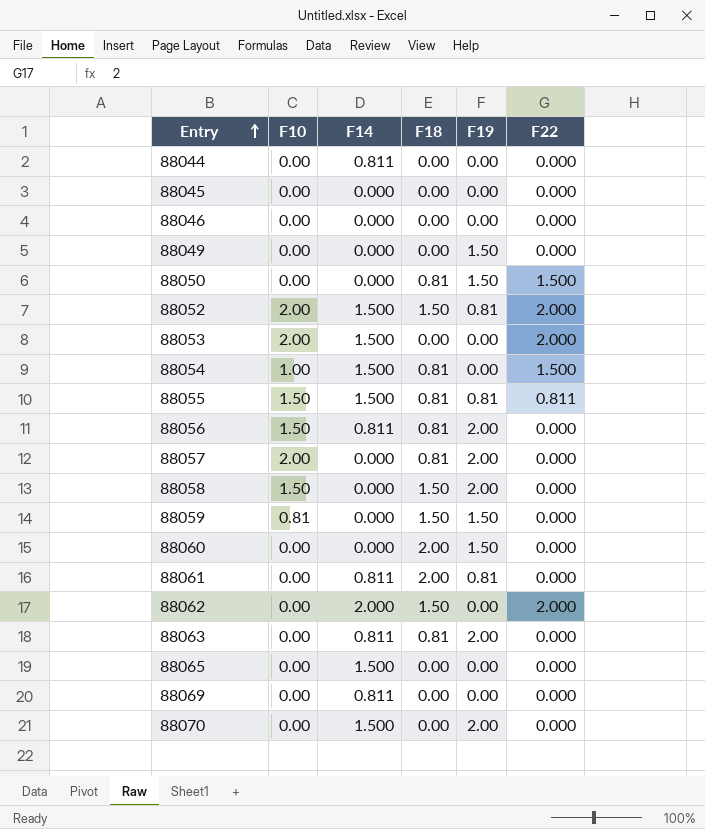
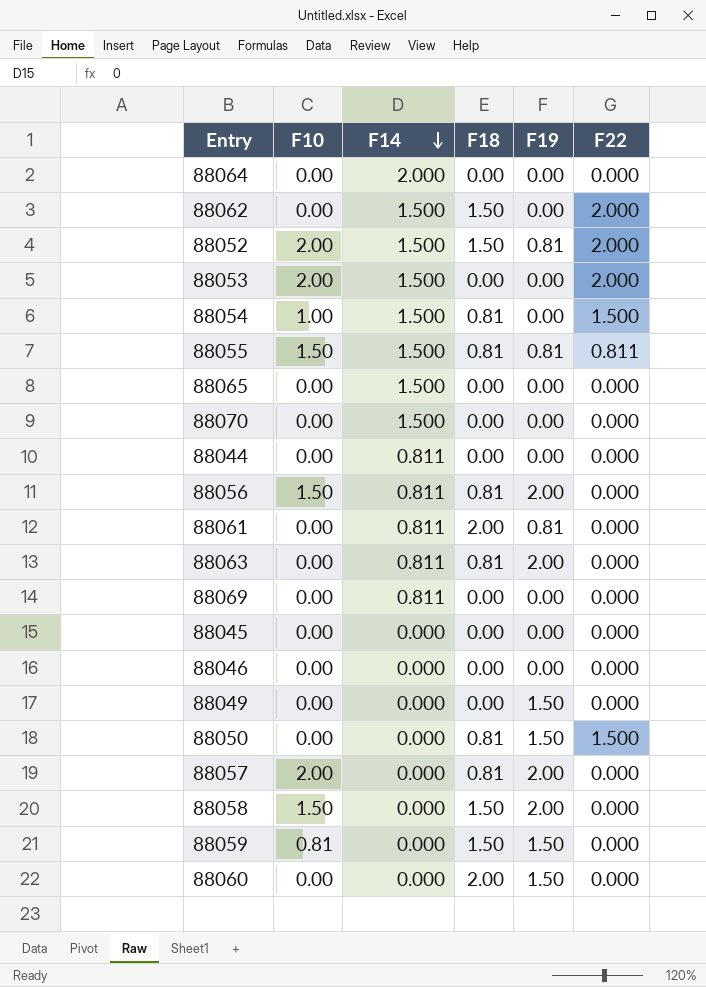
row order: Entry ascending -> F14 descending
row 88064: none -> 0.00 | 2.000 | 0.00 | 0.00 | 0.000
88062 | F14: 2.000 -> 1.500
88070 | F19: 2.00 -> 0.00

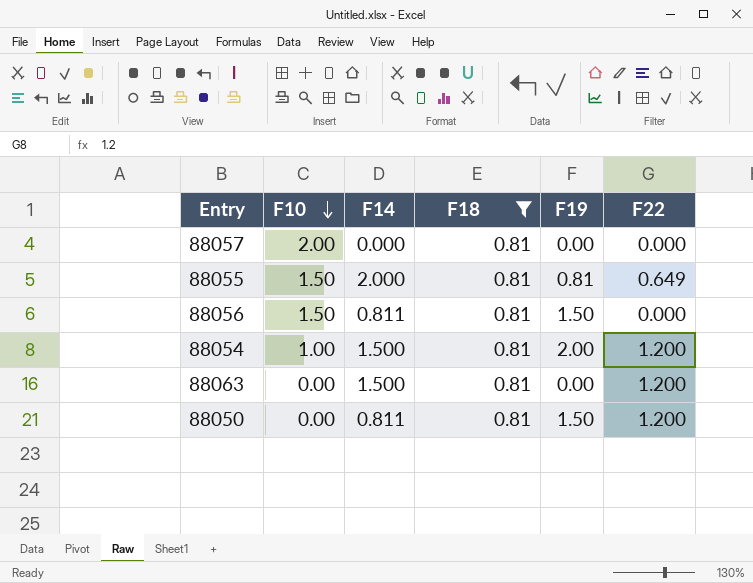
filter: none -> F18 = 0.81
row order: F14 descending -> F10 descending
88057 | F19: 2.00 -> 0.00
88055 | F14: 1.500 -> 2.000
88055 | F22: 0.811 -> 0.649
88056 | F19: 2.00 -> 1.50
88054 | F19: 0.00 -> 2.00
88054 | F22: 1.500 -> 1.200
88063 | F14: 0.811 -> 1.500
88063 | F19: 2.00 -> 0.00
88063 | F22: 0.000 -> 1.200
88050 | F14: 0.000 -> 0.811
88050 | F22: 1.500 -> 1.200

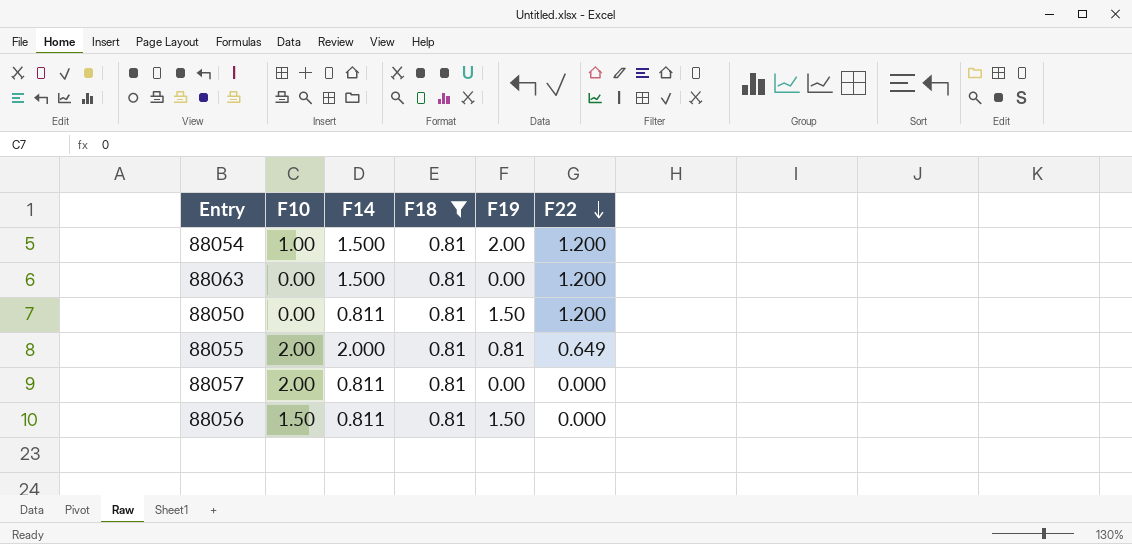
row order: F10 descending -> F22 descending
88055 | F10: 1.50 -> 2.00
88057 | F14: 0.000 -> 0.811

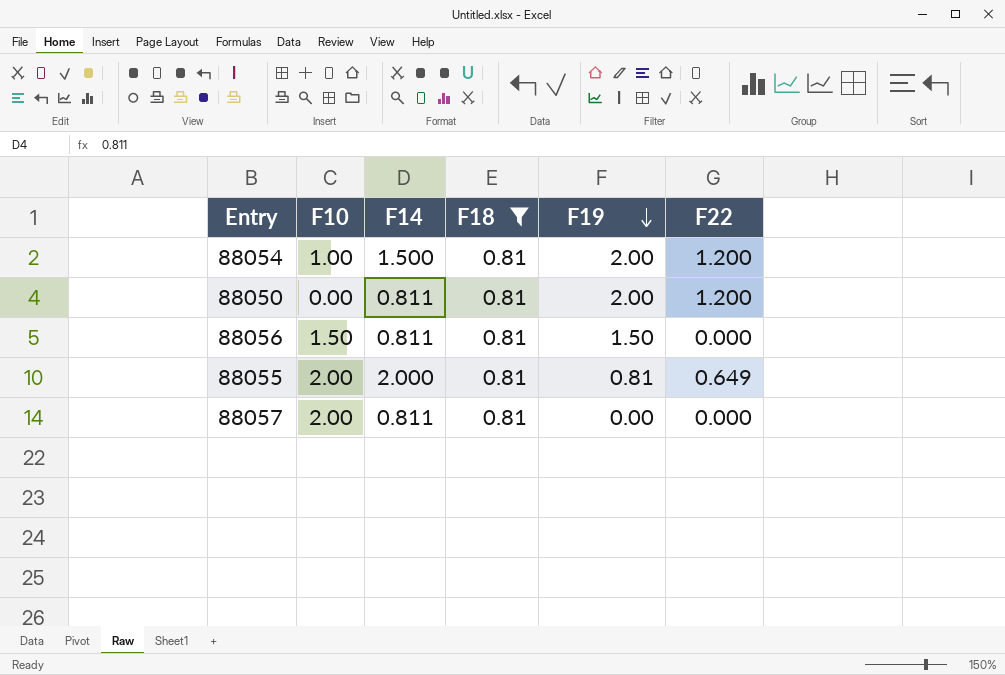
row order: F22 descending -> F19 descending
row 88063: 0.00 | 1.500 | 0.81 | 0.00 | 1.200 -> none
88050 | F19: 1.50 -> 2.00

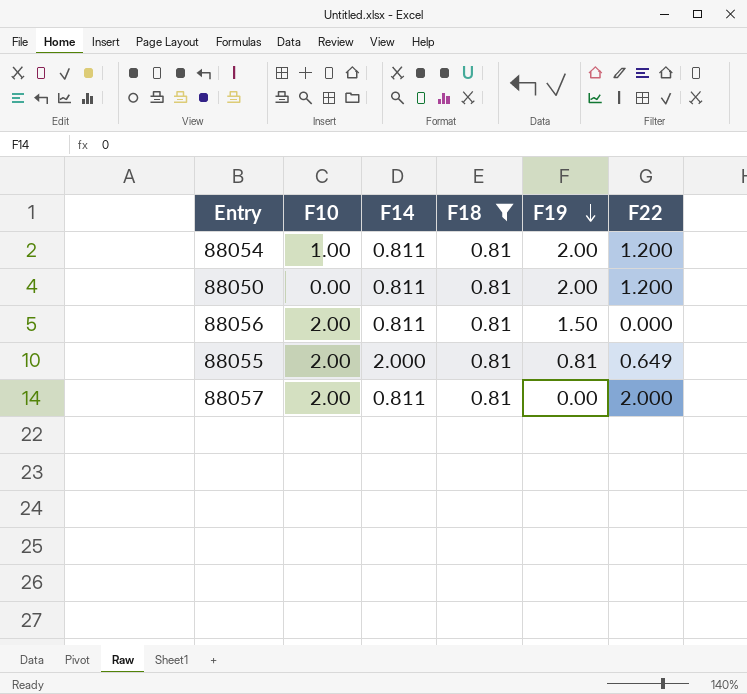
88054 | F14: 1.500 -> 0.811
88056 | F10: 1.50 -> 2.00
88057 | F22: 0.000 -> 2.000

